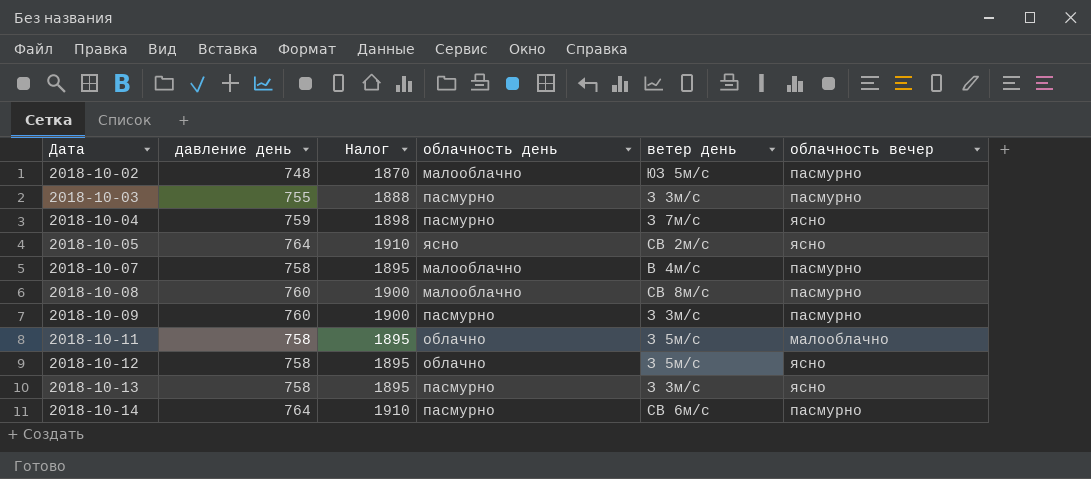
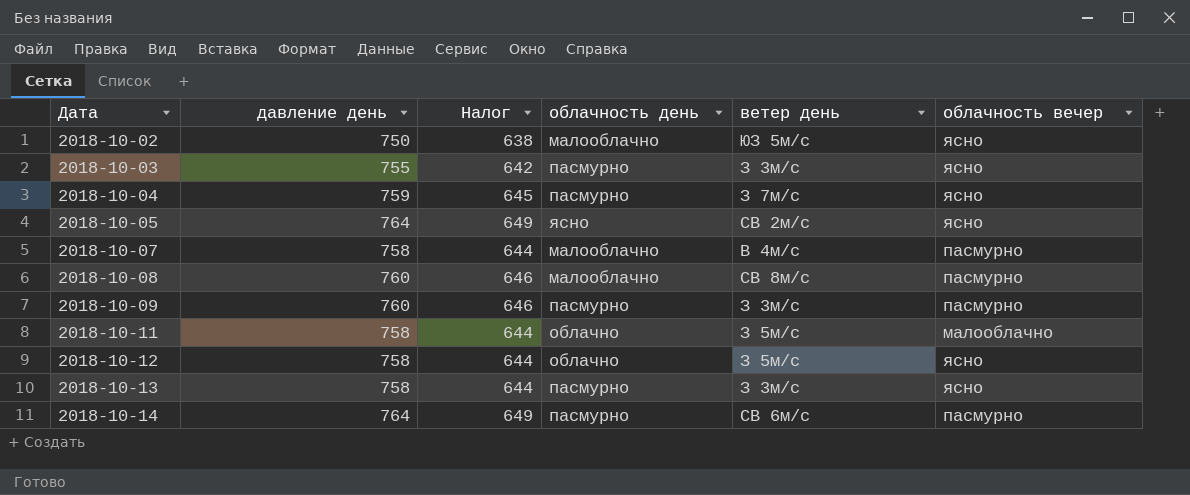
column Налог | formula: [давление день] * 2,5 -> [давление день] * 0,85
2018-10-02 | давление день: 748 -> 750
2018-10-02 | облачность вечер: пасмурно -> ясно
2018-10-03 | облачность вечер: пасмурно -> ясно

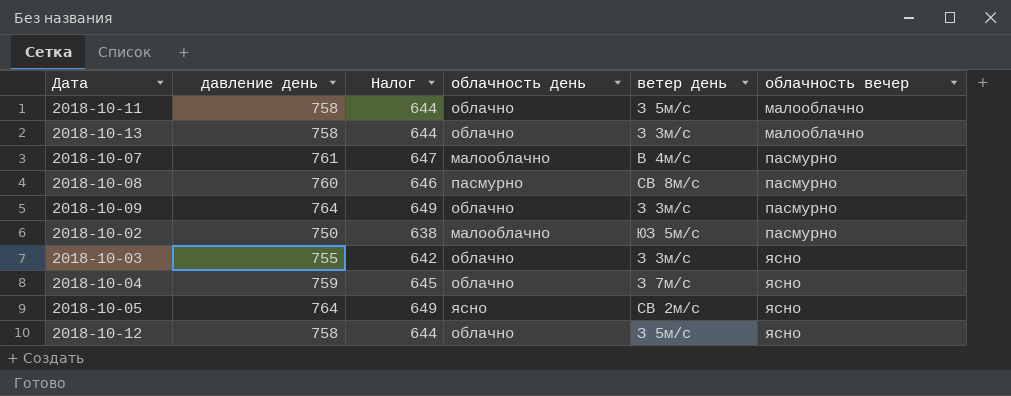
row order: Дата ascending -> облачность вечер ascending
row 2018-10-14: 764 | 649 | пасмурно | СВ 6м/с | пасмурно -> none
2018-10-13 | облачность день: пасмурно -> облачно
2018-10-13 | облачность вечер: ясно -> малооблачно
2018-10-07 | давление день: 758 -> 761
2018-10-07 | Налог: 644 -> 647
2018-10-08 | облачность день: малооблачно -> пасмурно
2018-10-09 | давление день: 760 -> 764
2018-10-09 | Налог: 646 -> 649
2018-10-09 | облачность день: пасмурно -> облачно
2018-10-02 | облачность вечер: ясно -> пасмурно
2018-10-03 | облачность день: пасмурно -> облачно
2018-10-04 | облачность день: пасмурно -> облачно

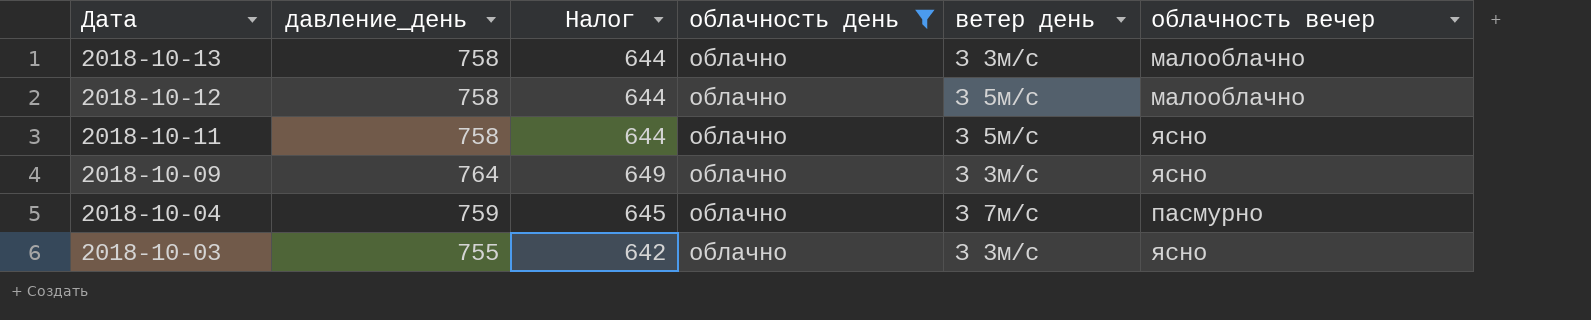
filter: none -> облачность день = облачно
row order: облачность вечер ascending -> Дата descending
column name: давление день -> давление_день
2018-10-12 | облачность вечер: ясно -> малооблачно
2018-10-11 | облачность вечер: малооблачно -> ясно
2018-10-09 | облачность вечер: пасмурно -> ясно
2018-10-04 | облачность вечер: ясно -> пасмурно

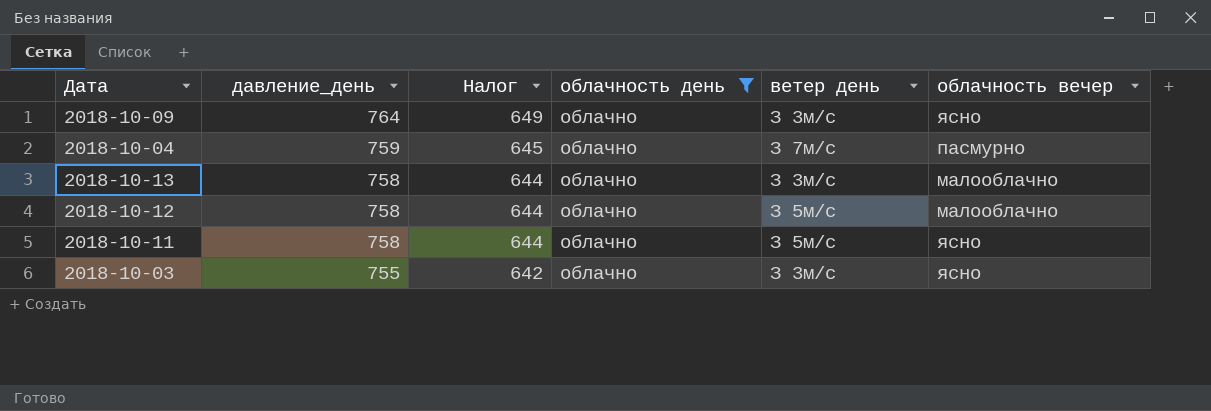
row order: Дата descending -> давление_день descending

